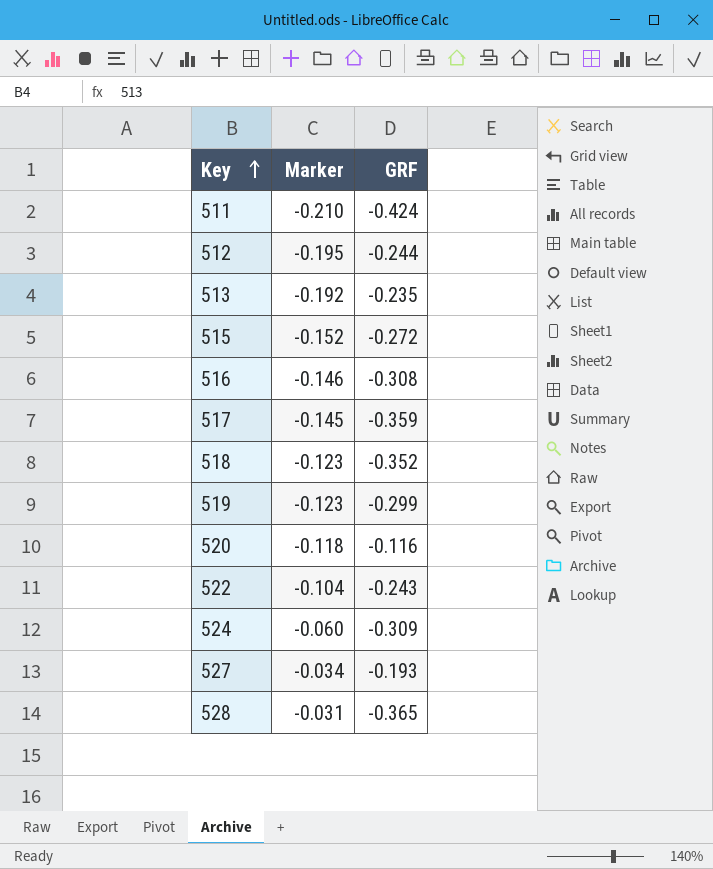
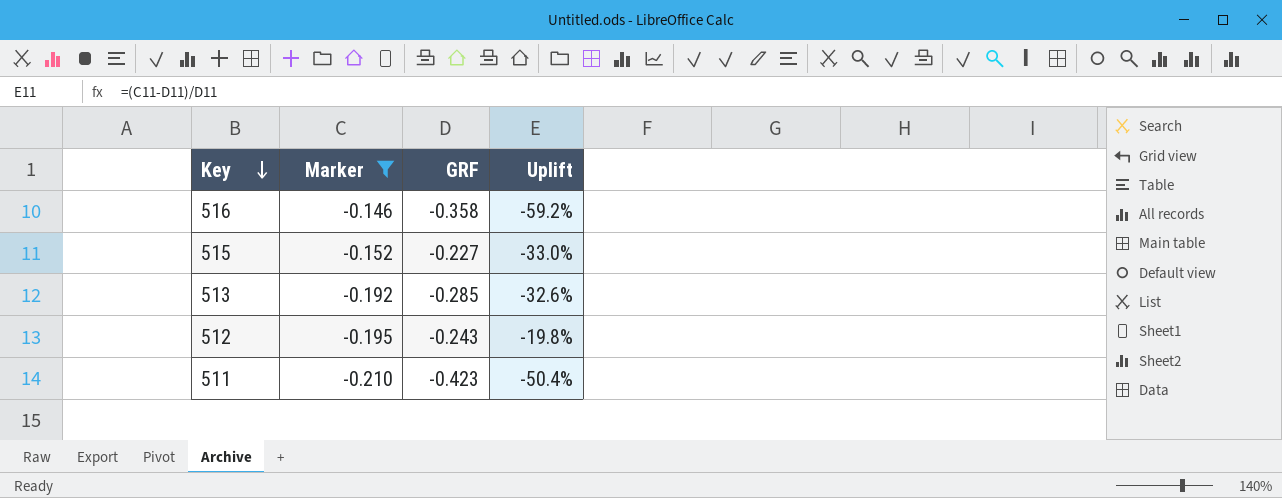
filter: none -> Marker <= -0.146
row order: Key ascending -> Key descending
column Uplift | formula: none -> ([Marker] - [GRF]) / [GRF]
516 | GRF: -0.308 -> -0.358
515 | GRF: -0.272 -> -0.227
513 | GRF: -0.235 -> -0.285
512 | GRF: -0.244 -> -0.243
511 | GRF: -0.424 -> -0.423

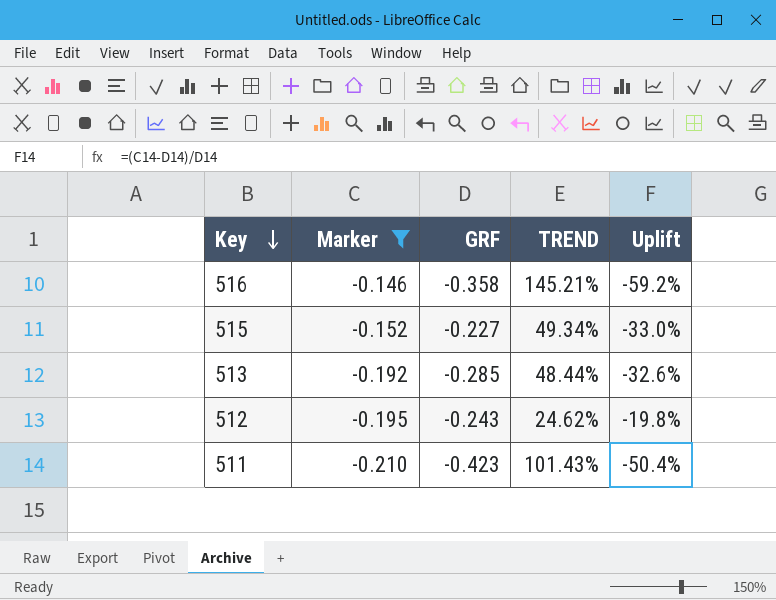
column TREND | formula: none -> ([GRF] - [Marker]) / [Marker]

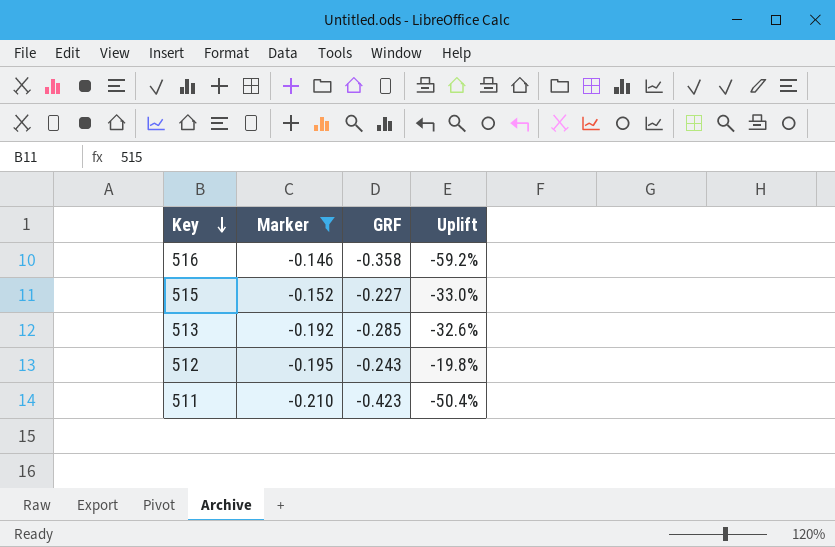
column TREND | formula: ([GRF] - [Marker]) / [Marker] -> none

